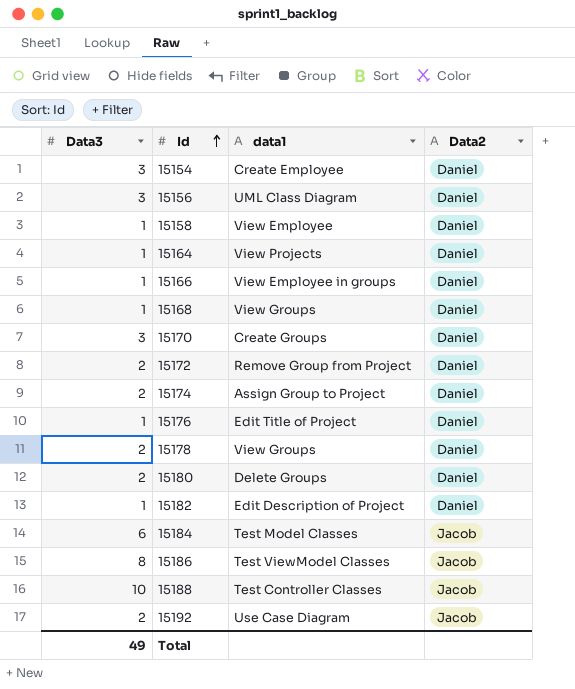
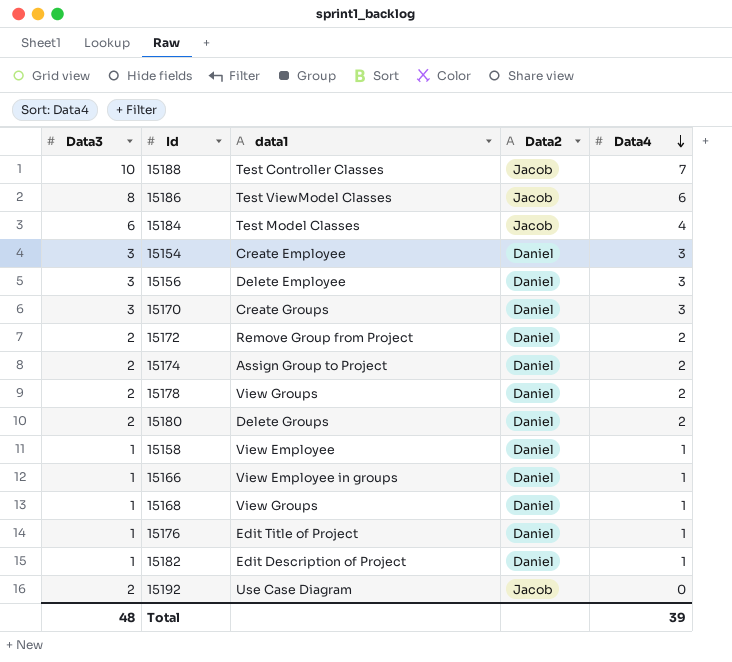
row order: Id ascending -> Data4 descending
column Data4 | position: none -> 5
row 15164: 1 | View Projects | Daniel -> none
15156 | data1: UML Class Diagram -> Delete Employee
Total | Data3: 49 -> 48

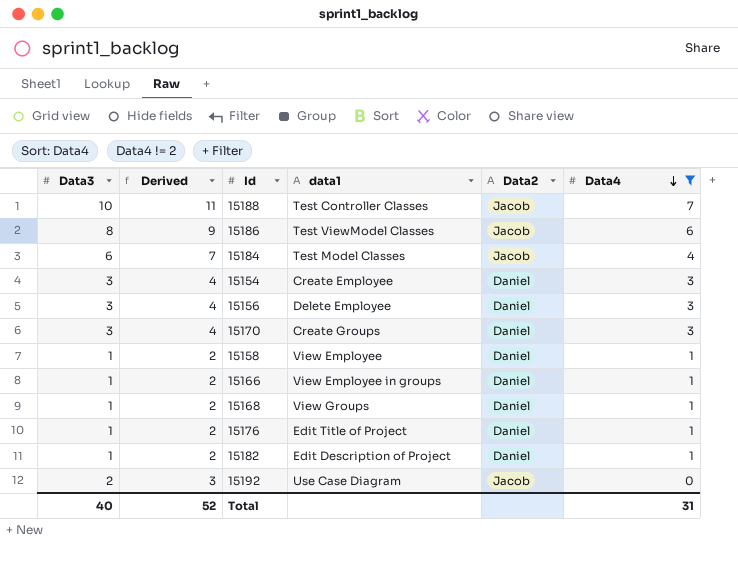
filter: none -> Data4 != 2
column Derived | formula: none -> [Data3] + 1
Total | Data3: 48 -> 40
Total | Data4: 39 -> 31

